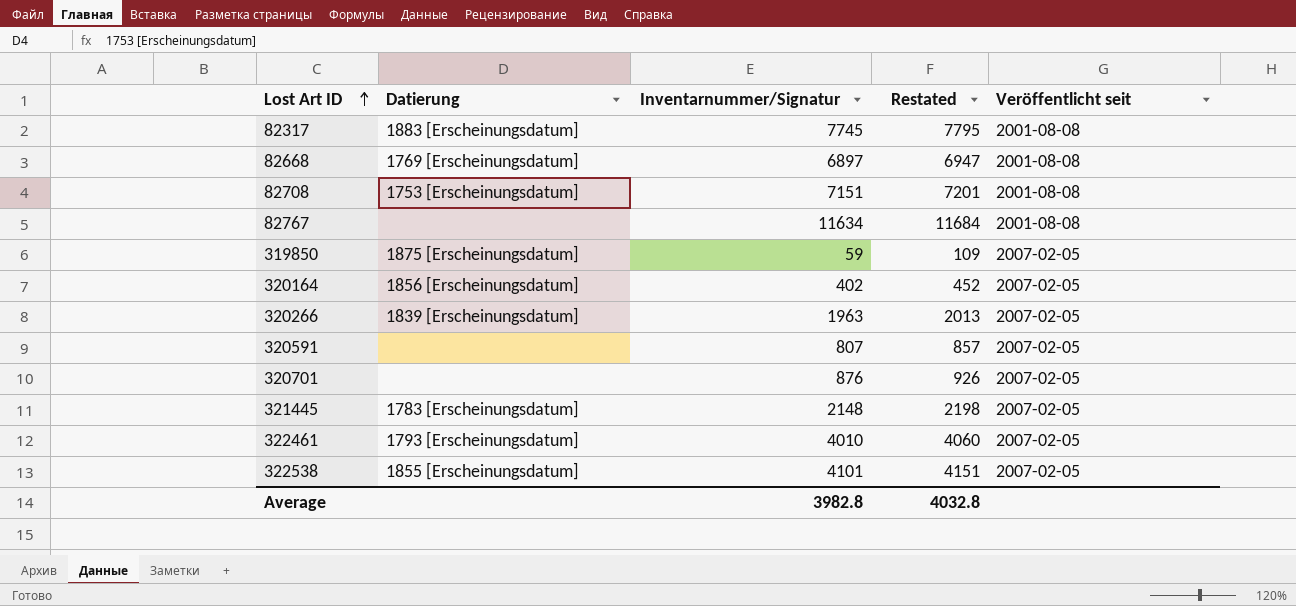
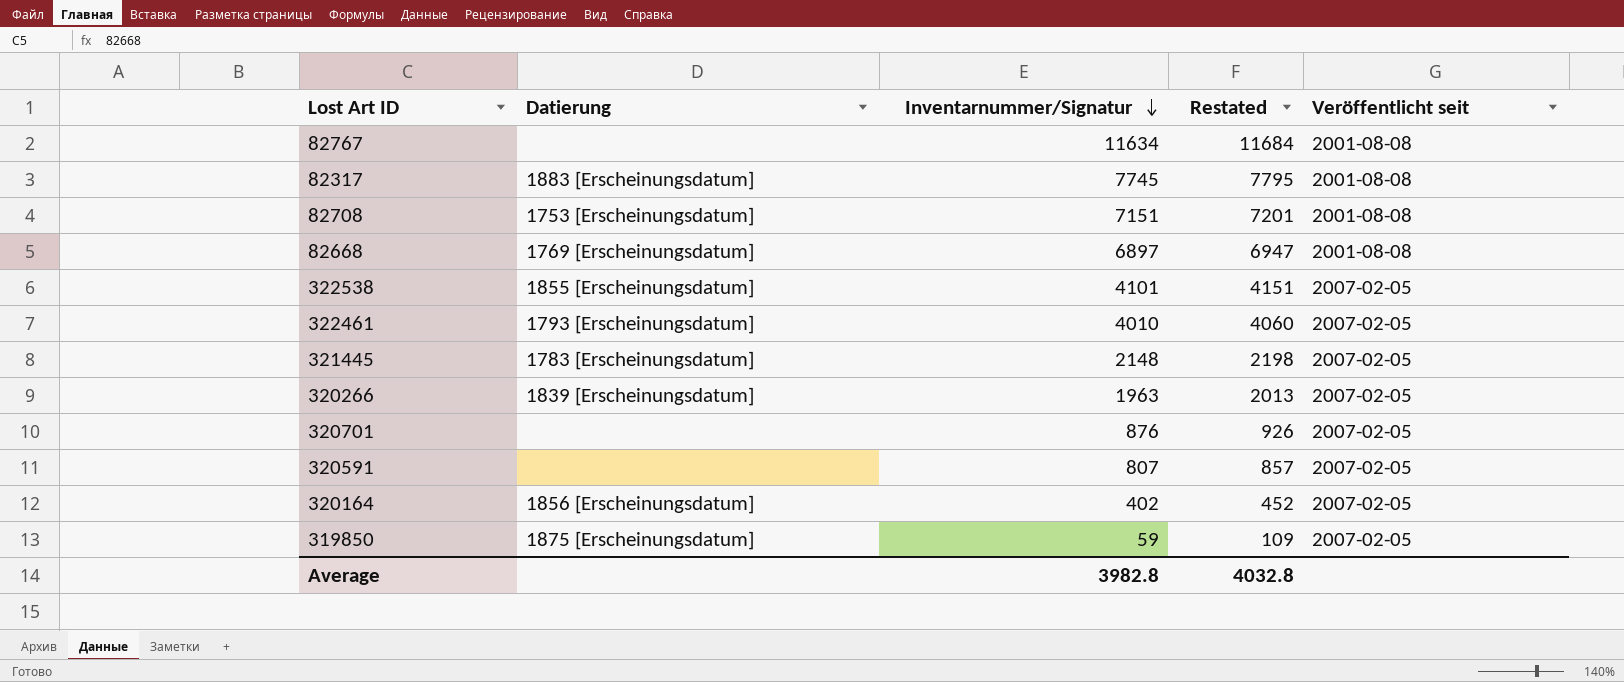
row order: Lost Art ID ascending -> Inventarnummer/Signatur descending

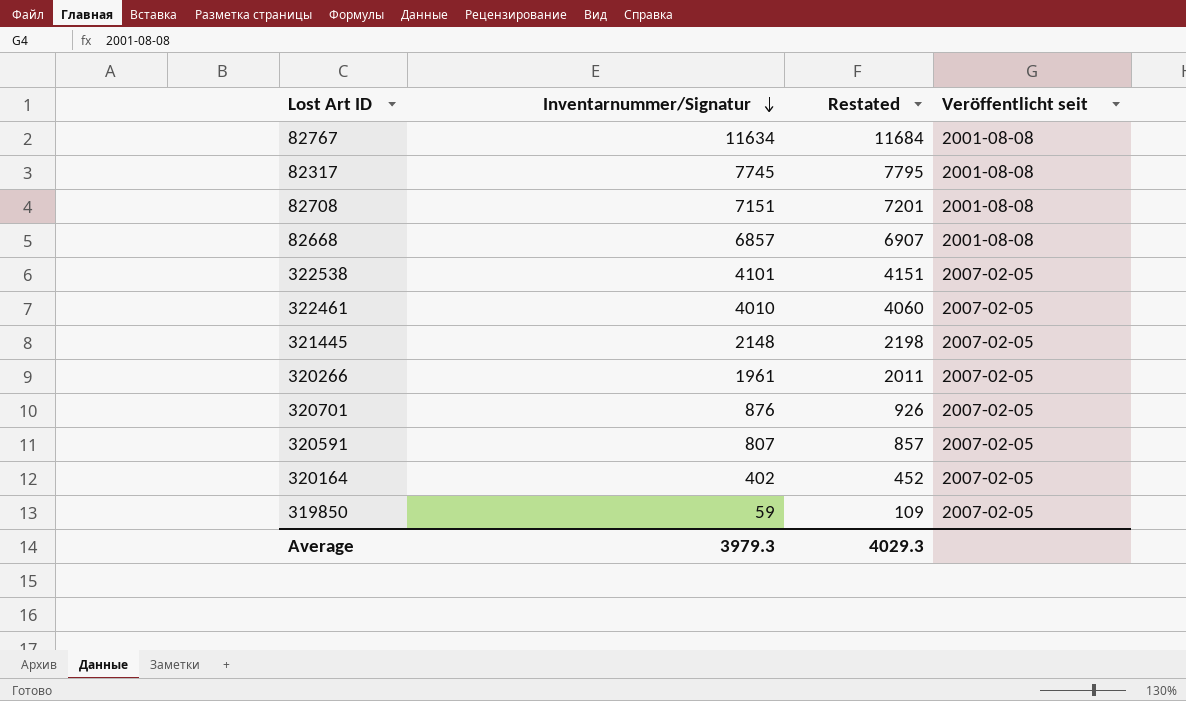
column Datierung | position: 2 -> none
82668 | Inventarnummer/Signatur: 6897 -> 6857
82668 | Restated: 6947 -> 6907
320266 | Inventarnummer/Signatur: 1963 -> 1961
320266 | Restated: 2013 -> 2011
Average | Inventarnummer/Signatur: 3982.8 -> 3979.3
Average | Restated: 4032.8 -> 4029.3

